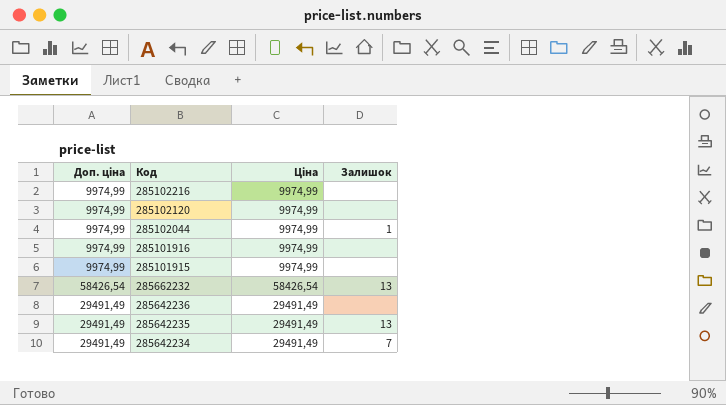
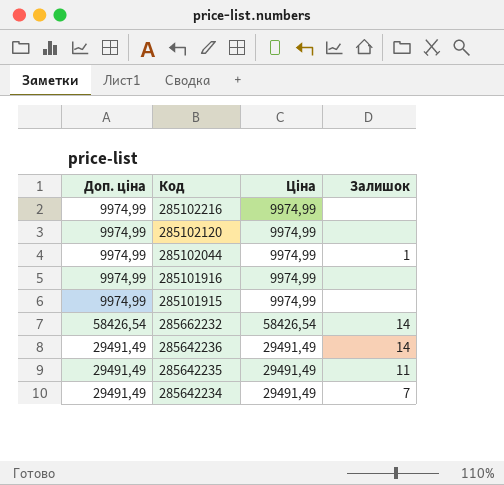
285662232 | Залишок: 13 -> 14
285642236 | Залишок: none -> 14
285642235 | Залишок: 13 -> 11

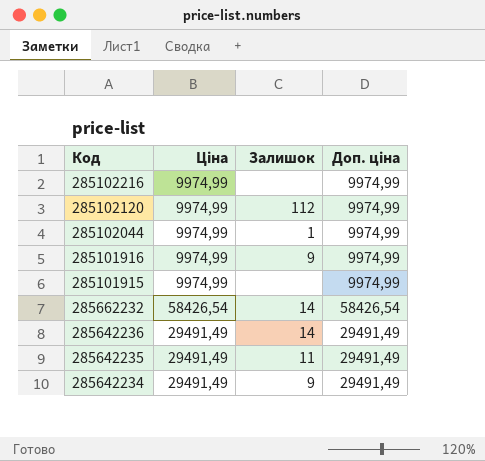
column Доп. ціна | position: 1 -> 4
285102120 | Залишок: none -> 112
285101916 | Залишок: none -> 9
285642234 | Залишок: 7 -> 9

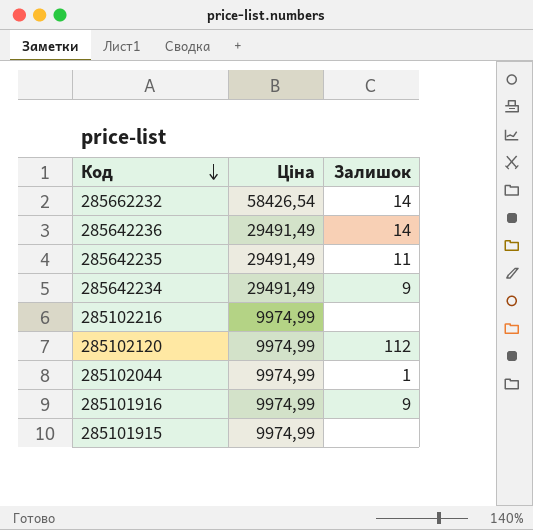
row order: none -> Код descending
column Доп. ціна | position: 4 -> none

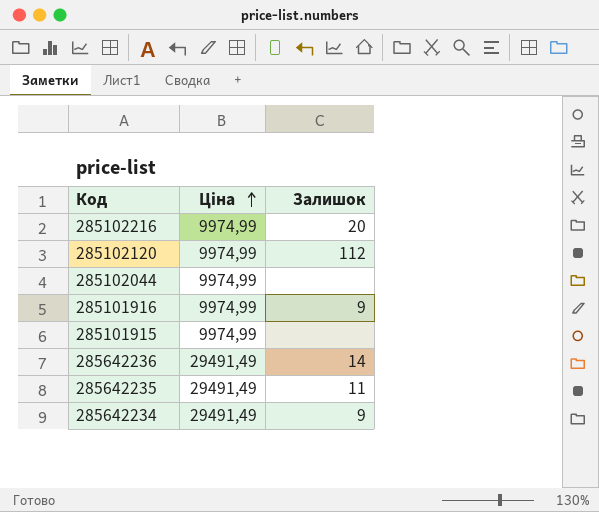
row order: Код descending -> Ціна ascending
row 285662232: 58426,54 | 14 -> none
285102216 | Залишок: none -> 20
285102044 | Залишок: 1 -> none

